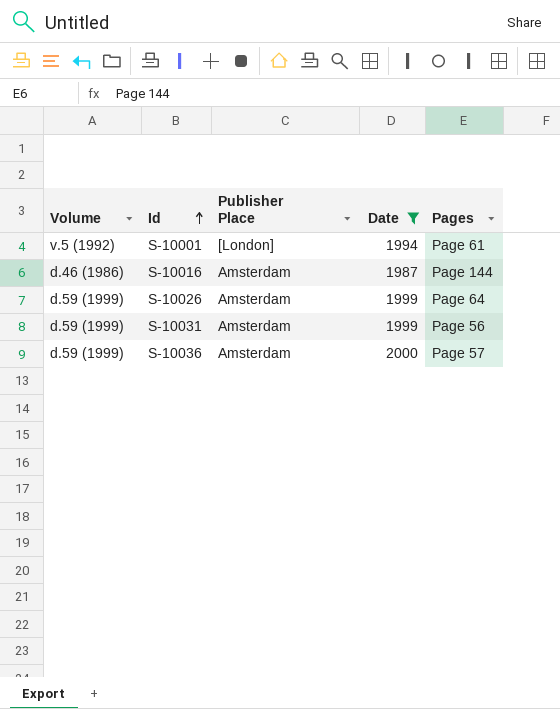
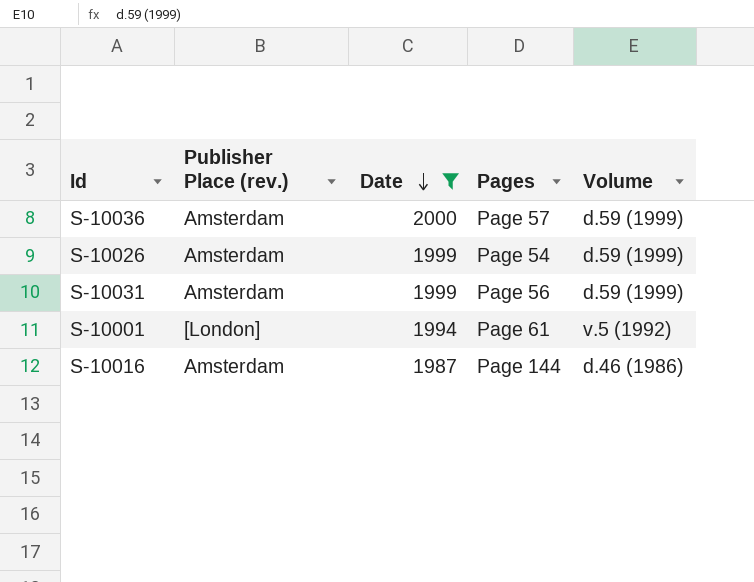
row order: Id ascending -> Date descending
column name: Publisher Place -> Publisher Place (rev.)
column Volume | position: 1 -> 5
S-10026 | Pages: Page 64 -> Page 54

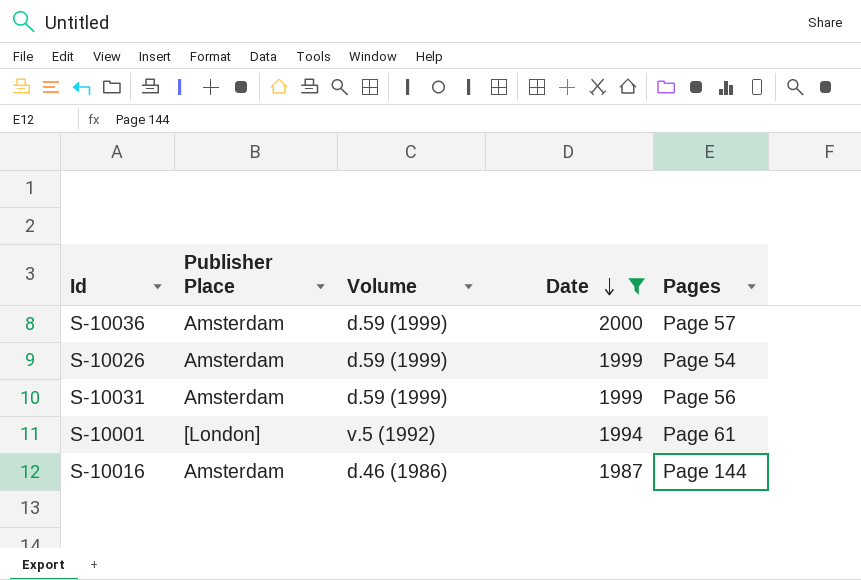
column name: Publisher Place (rev.) -> Publisher Place
column Volume | position: 5 -> 3

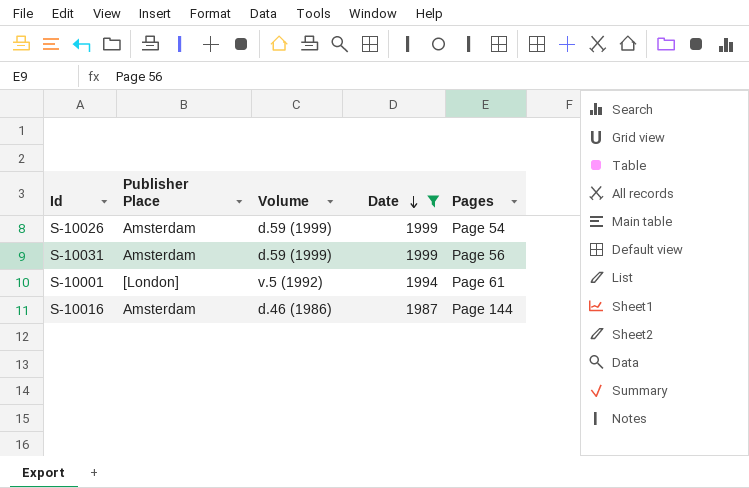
row S-10036: Amsterdam | d.59 (1999) | 2000 | Page 57 -> none

